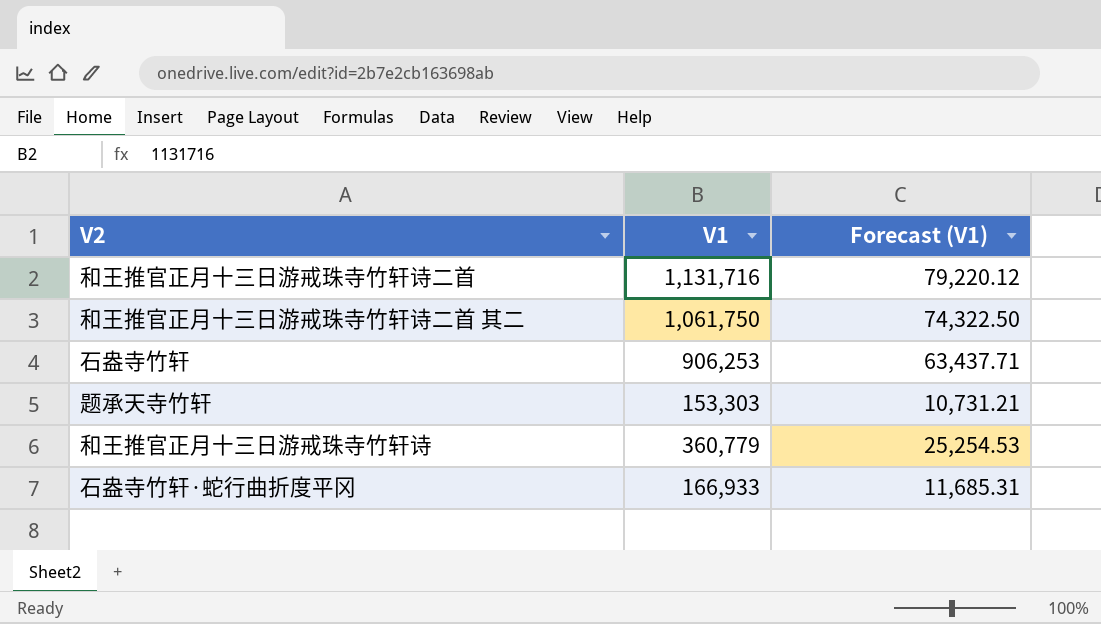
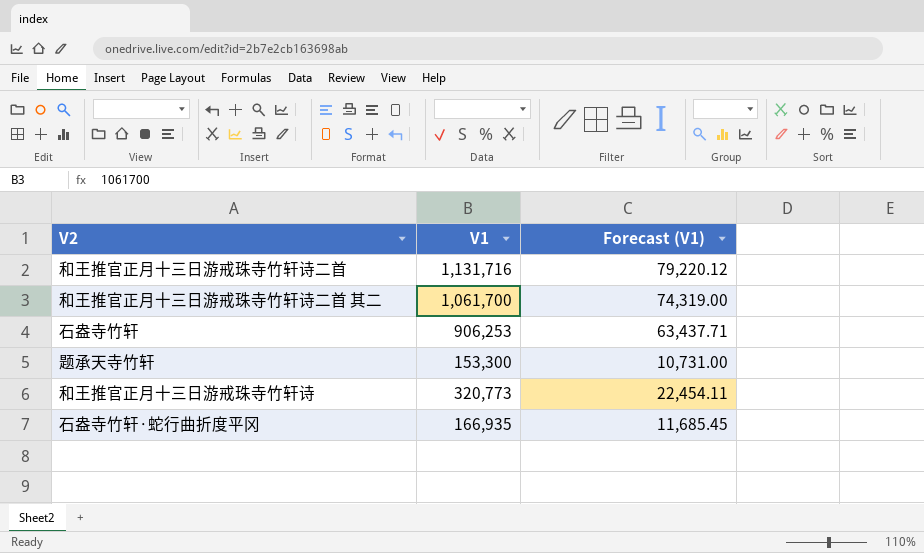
和王推官正月十三日游戒珠寺竹轩诗二首 其二 | V1: 1,061,750 -> 1,061,700
和王推官正月十三日游戒珠寺竹轩诗二首 其二 | Forecast (V1): 74,322.50 -> 74,319.00
题承天寺竹轩 | V1: 153,303 -> 153,300
题承天寺竹轩 | Forecast (V1): 10,731.21 -> 10,731.00
和王推官正月十三日游戒珠寺竹轩诗 | V1: 360,779 -> 320,773
和王推官正月十三日游戒珠寺竹轩诗 | Forecast (V1): 25,254.53 -> 22,454.11
石盎寺竹轩·蛇行曲折度平冈 | V1: 166,933 -> 166,935
石盎寺竹轩·蛇行曲折度平冈 | Forecast (V1): 11,685.31 -> 11,685.45

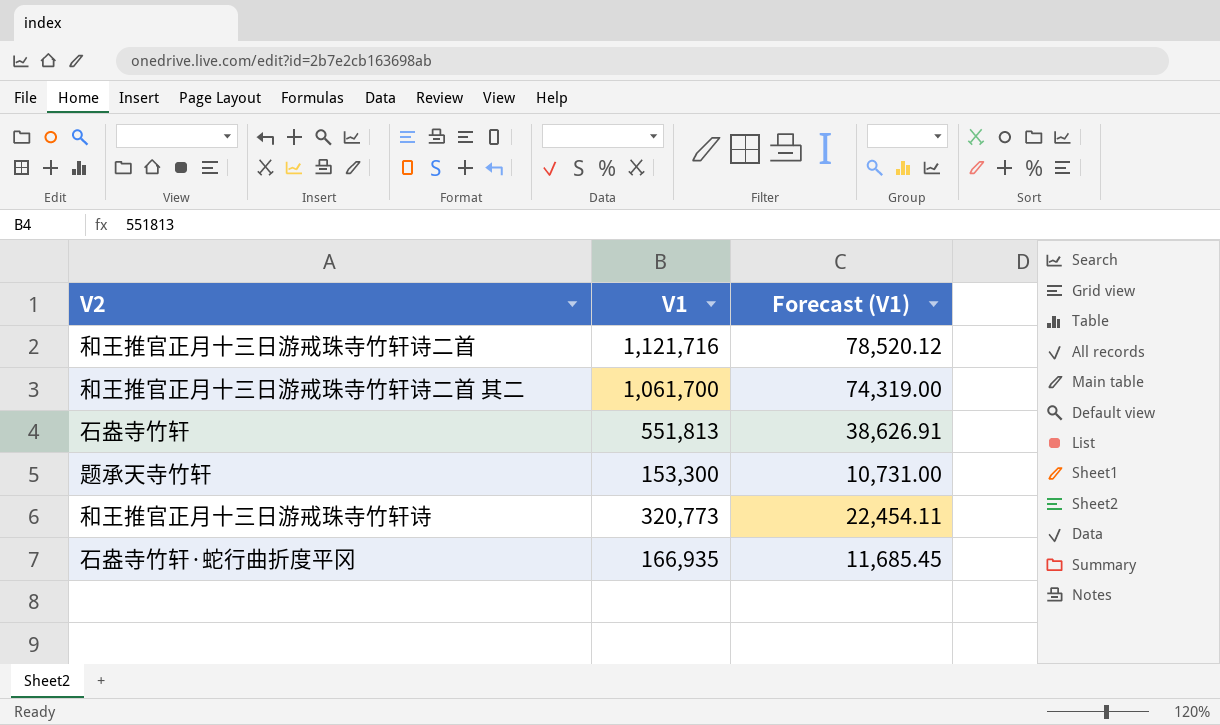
和王推官正月十三日游戒珠寺竹轩诗二首 | V1: 1,131,716 -> 1,121,716
和王推官正月十三日游戒珠寺竹轩诗二首 | Forecast (V1): 79,220.12 -> 78,520.12
石盎寺竹轩 | V1: 906,253 -> 551,813
石盎寺竹轩 | Forecast (V1): 63,437.71 -> 38,626.91

